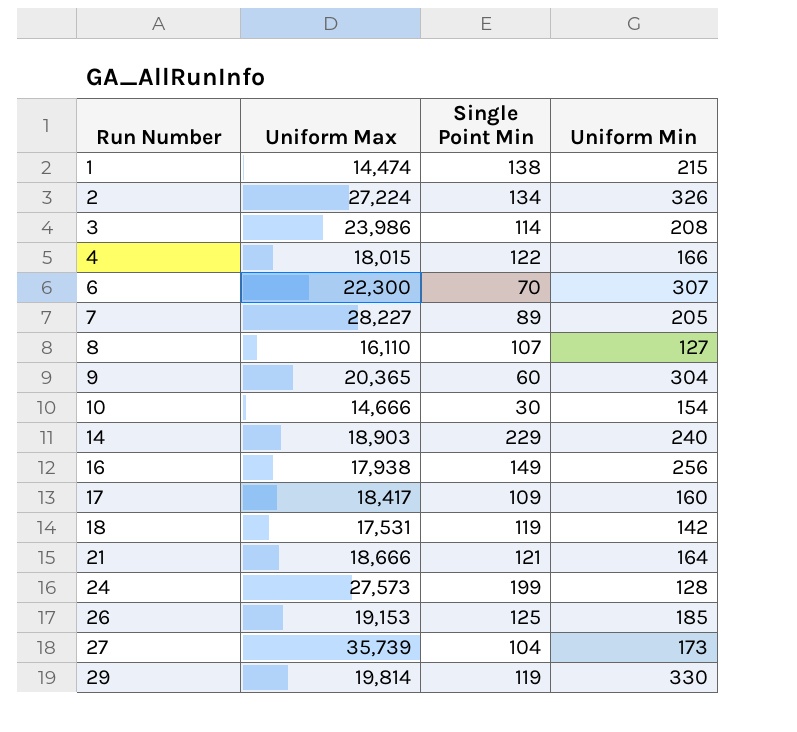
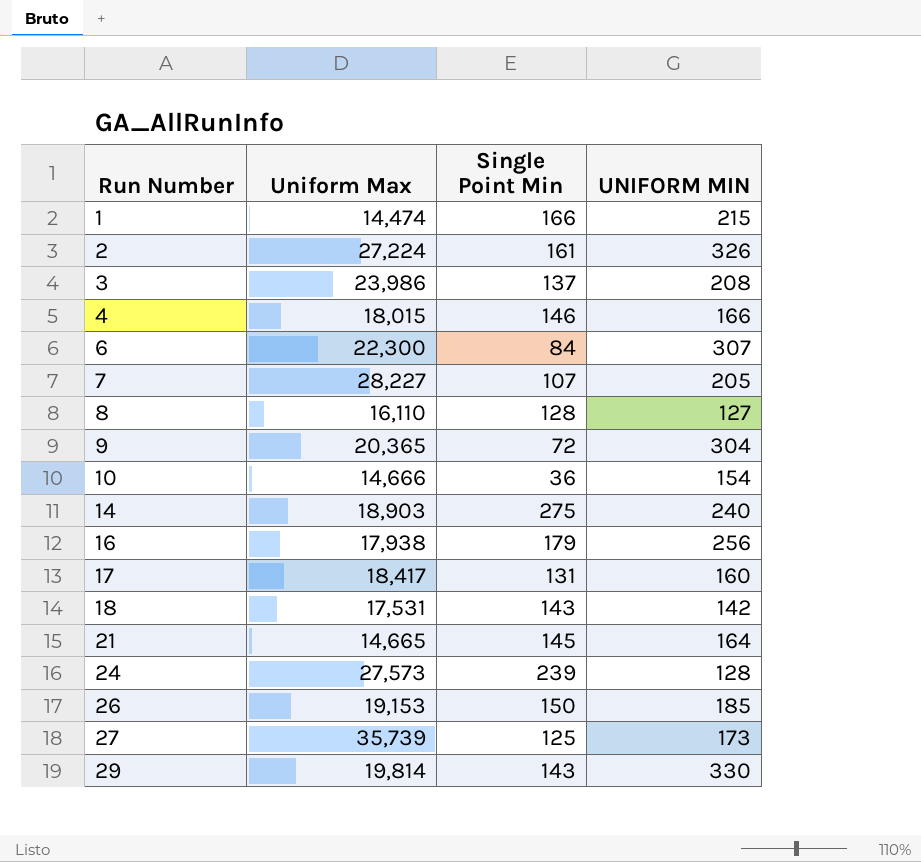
column name: Uniform Min -> UNIFORM MIN
1 | Single Point Min: 138 -> 166
2 | Single Point Min: 134 -> 161
3 | Single Point Min: 114 -> 137
4 | Single Point Min: 122 -> 146
6 | Single Point Min: 70 -> 84
7 | Single Point Min: 89 -> 107
8 | Single Point Min: 107 -> 128
9 | Single Point Min: 60 -> 72
10 | Single Point Min: 30 -> 36
14 | Single Point Min: 229 -> 275
16 | Single Point Min: 149 -> 179
17 | Single Point Min: 109 -> 131
18 | Single Point Min: 119 -> 143
21 | Uniform Max: 18,666 -> 14,665
21 | Single Point Min: 121 -> 145
24 | Single Point Min: 199 -> 239
26 | Single Point Min: 125 -> 150
27 | Single Point Min: 104 -> 125
29 | Single Point Min: 119 -> 143

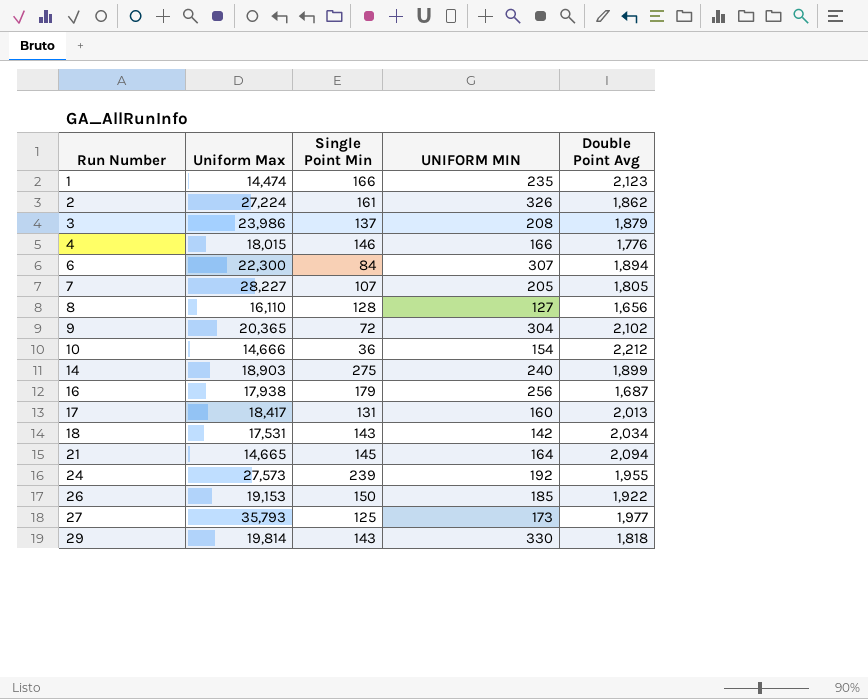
column Double Point Avg | position: none -> 5
1 | UNIFORM MIN: 215 -> 235
24 | UNIFORM MIN: 128 -> 192
27 | Uniform Max: 35,739 -> 35,793

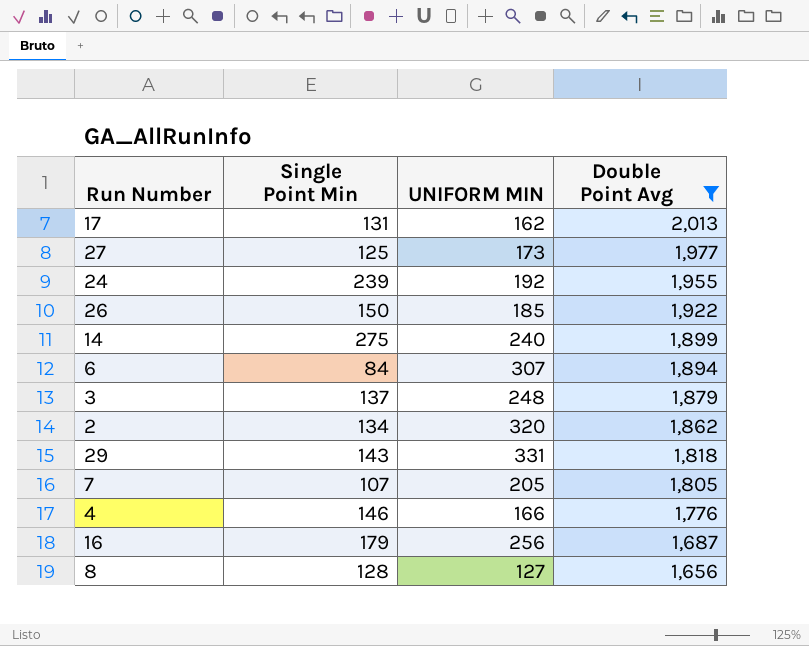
filter: none -> Double Point Avg <= 2,013
row order: Run Number ascending -> Double Point Avg descending
column Uniform Max | position: 2 -> none
17 | UNIFORM MIN: 160 -> 162
3 | UNIFORM MIN: 208 -> 248
2 | Single Point Min: 161 -> 134
2 | UNIFORM MIN: 326 -> 320
29 | UNIFORM MIN: 330 -> 331

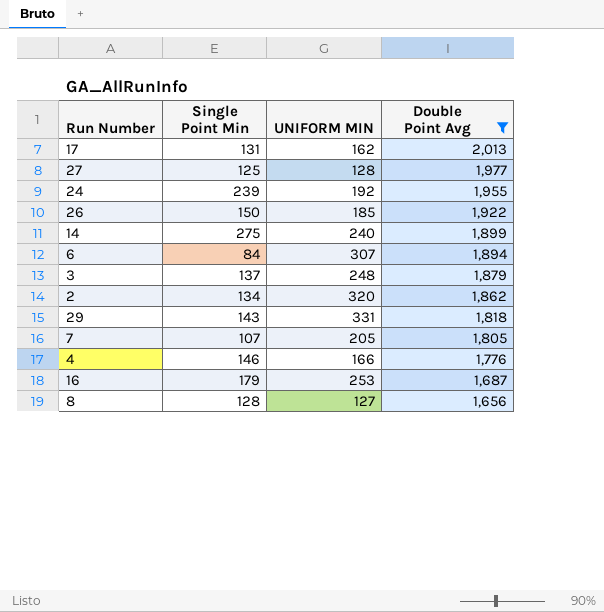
27 | UNIFORM MIN: 173 -> 128
16 | UNIFORM MIN: 256 -> 253

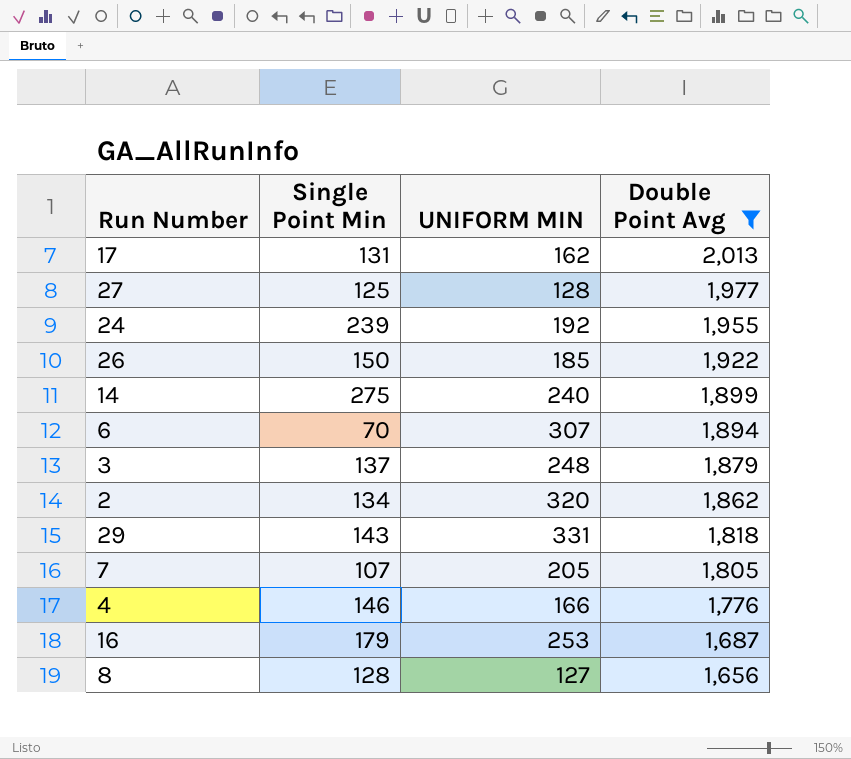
6 | Single Point Min: 84 -> 70

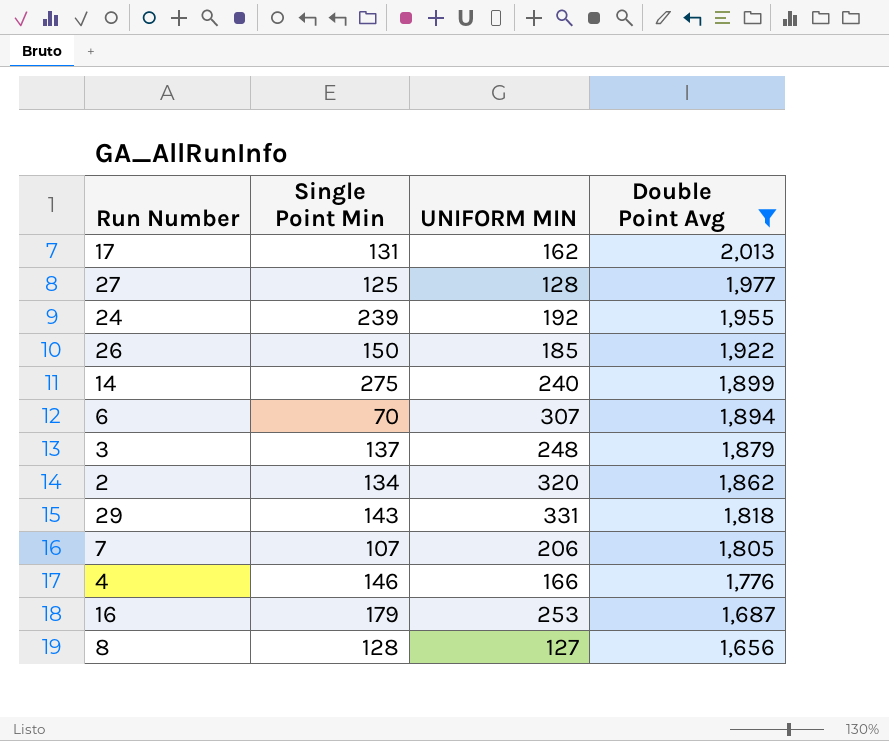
7 | UNIFORM MIN: 205 -> 206

